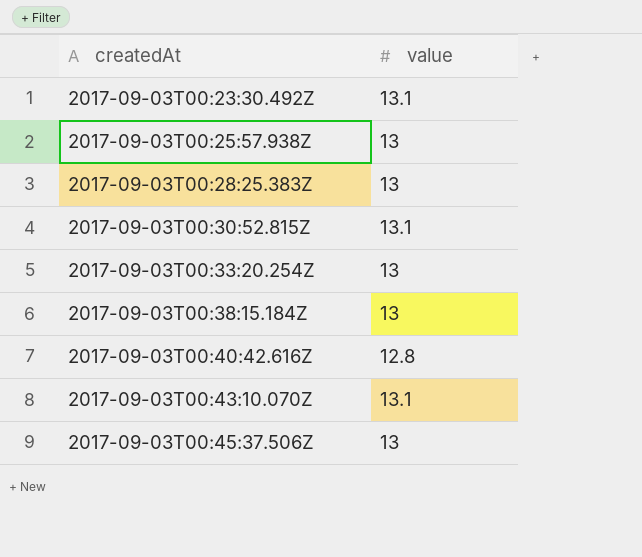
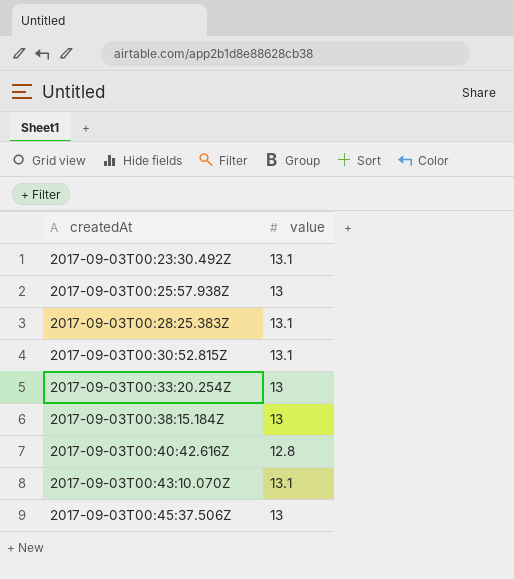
2017-09-03T00:28:25.383Z | value: 13 -> 13.1

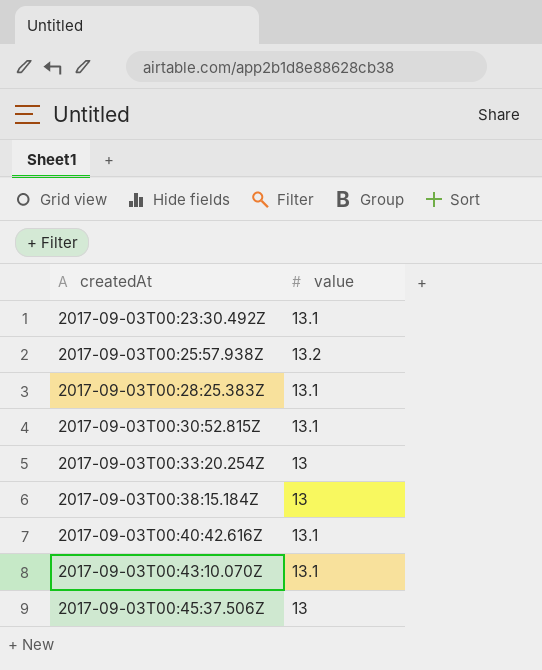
2017-09-03T00:25:57.938Z | value: 13 -> 13.2
2017-09-03T00:40:42.616Z | value: 12.8 -> 13.1

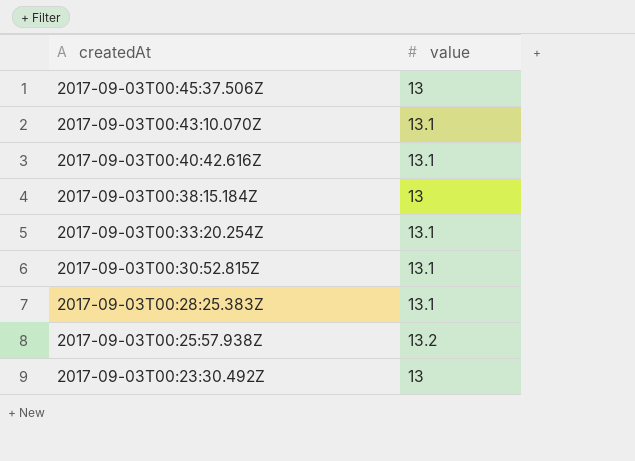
row order: createdAt ascending -> createdAt descending
2017-09-03T00:33:20.254Z | value: 13 -> 13.1
2017-09-03T00:23:30.492Z | value: 13.1 -> 13

